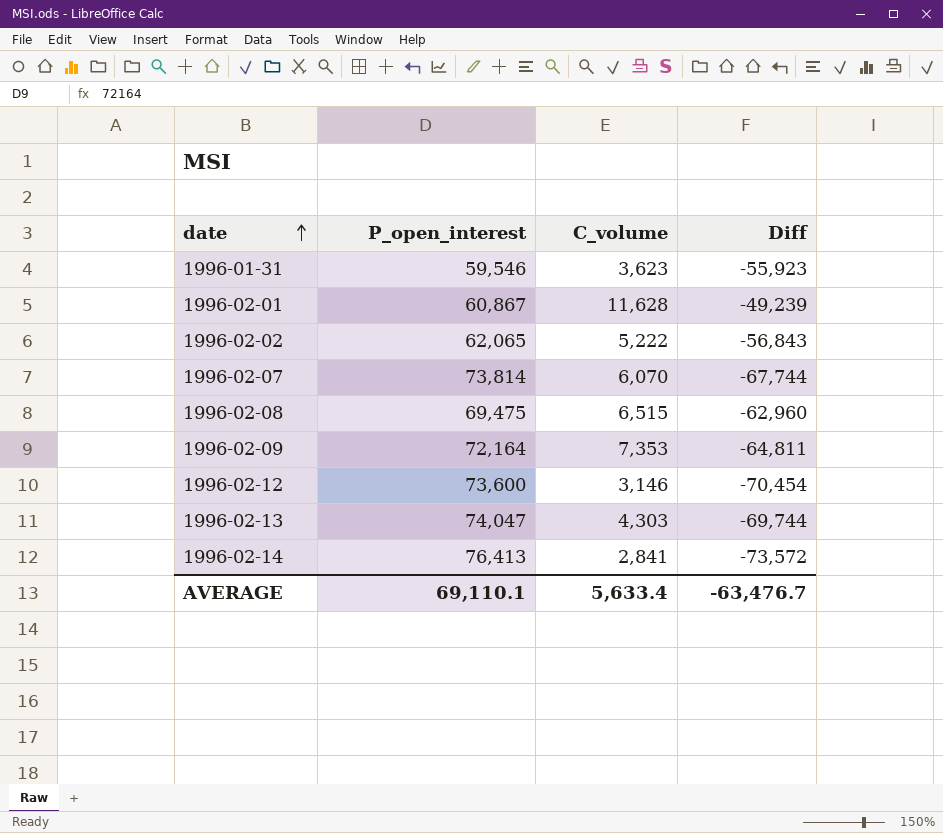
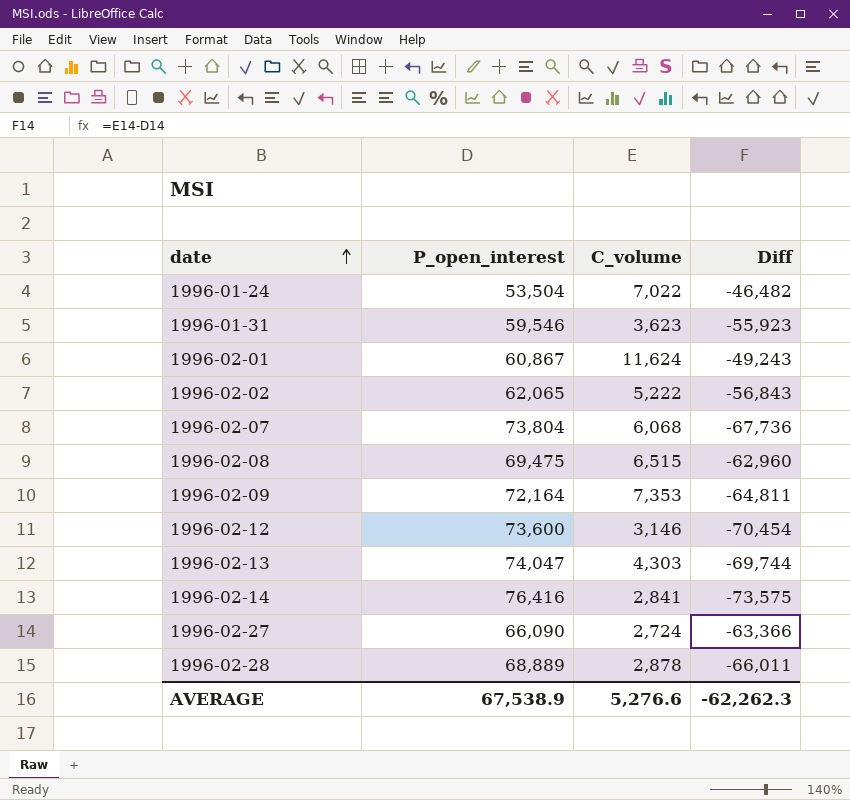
row 1996-01-24: none -> 53,504 | 7,022 | -46,482
1996-02-01 | C_volume: 11,628 -> 11,624
1996-02-01 | Diff: -49,239 -> -49,243
1996-02-07 | P_open_interest: 73,814 -> 73,804
1996-02-07 | C_volume: 6,070 -> 6,068
1996-02-07 | Diff: -67,744 -> -67,736
1996-02-14 | P_open_interest: 76,413 -> 76,416
1996-02-14 | Diff: -73,572 -> -73,575
row 1996-02-27: none -> 66,090 | 2,724 | -63,366
row 1996-02-28: none -> 68,889 | 2,878 | -66,011
AVERAGE | P_open_interest: 69,110.1 -> 67,538.9
AVERAGE | C_volume: 5,633.4 -> 5,276.6
AVERAGE | Diff: -63,476.7 -> -62,262.3

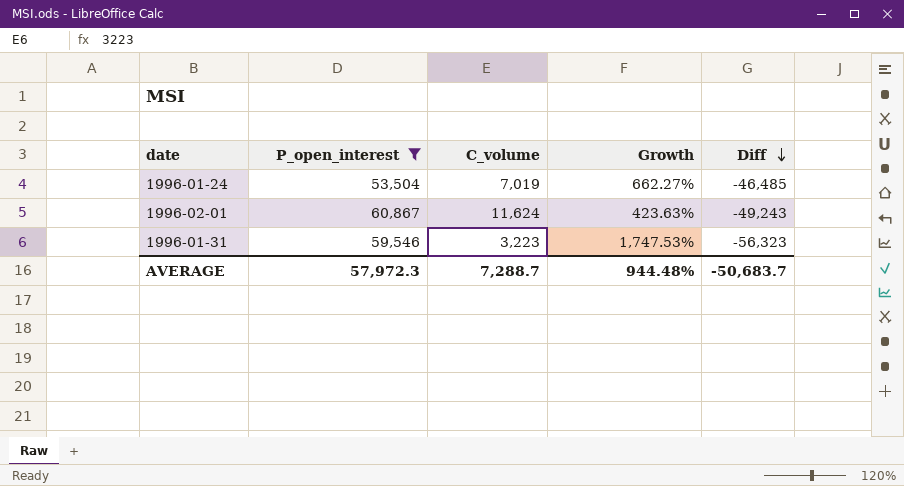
filter: none -> P_open_interest <= 60,867
row order: date ascending -> Diff descending
column Growth | formula: none -> ([P_open_interest] - [C_volume]) / [C_volume]
1996-01-24 | C_volume: 7,022 -> 7,019
1996-01-24 | Diff: -46,482 -> -46,485
1996-01-31 | C_volume: 3,623 -> 3,223
1996-01-31 | Diff: -55,923 -> -56,323
AVERAGE | P_open_interest: 67,538.9 -> 57,972.3
AVERAGE | C_volume: 5,276.6 -> 7,288.7
AVERAGE | Diff: -62,262.3 -> -50,683.7

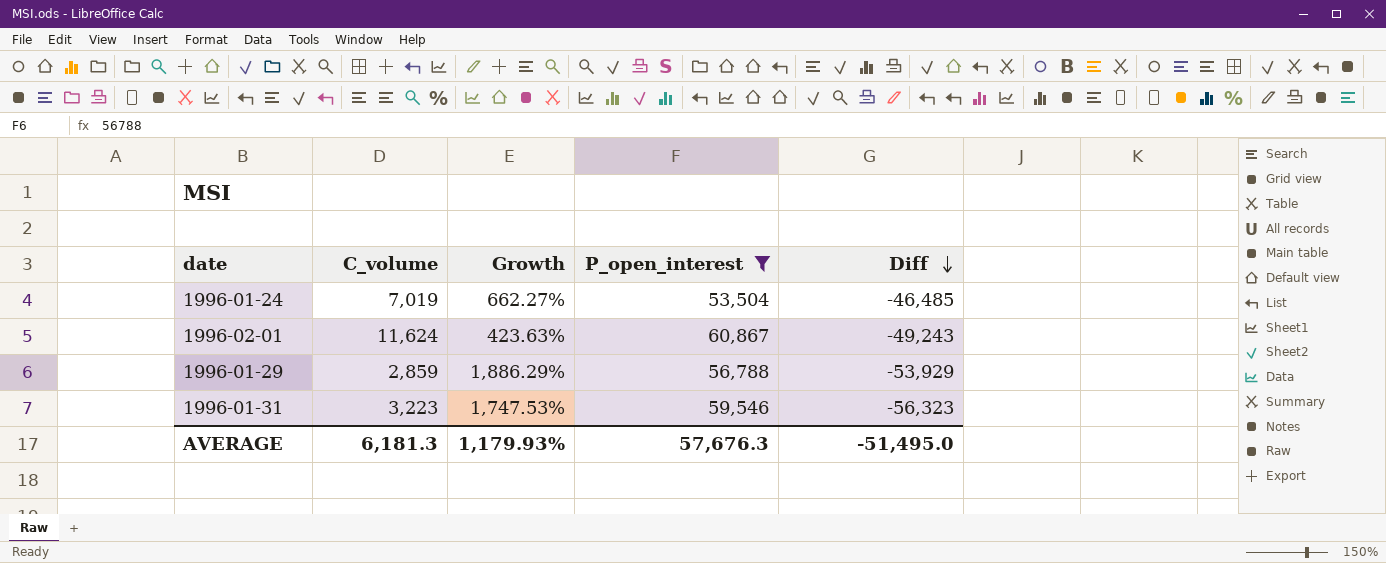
column P_open_interest | position: 2 -> 4
row 1996-01-29: none -> 2,859 | 1,886.29% | 56,788 | -53,929
AVERAGE | C_volume: 7,288.7 -> 6,181.3
AVERAGE | Growth: 944.48% -> 1,179.93%
AVERAGE | P_open_interest: 57,972.3 -> 57,676.3
AVERAGE | Diff: -50,683.7 -> -51,495.0

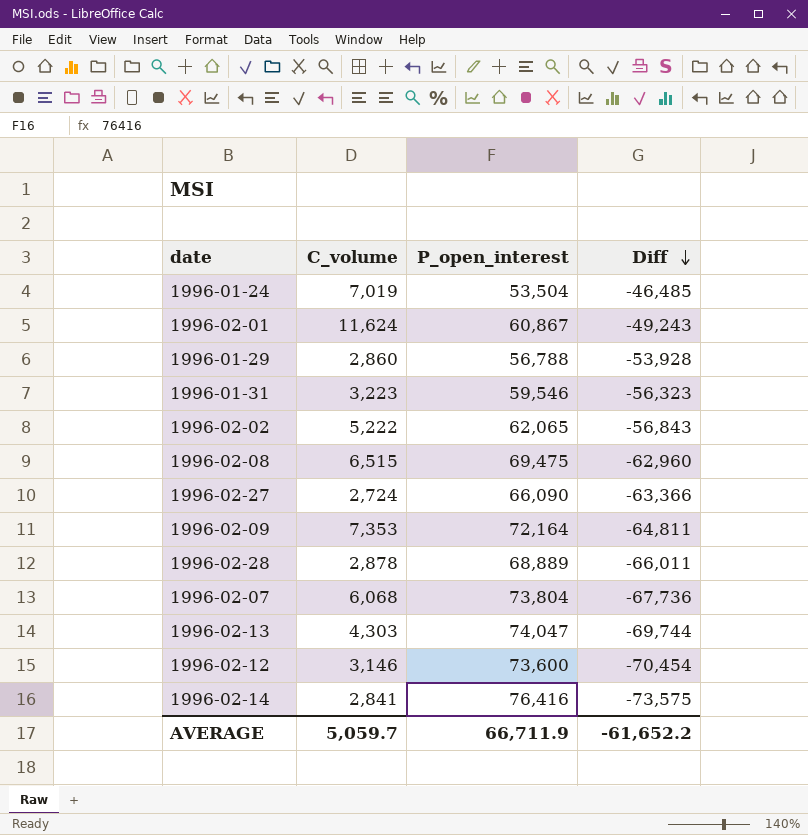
filter: P_open_interest <= 60,867 -> none
column Growth | formula: ([P_open_interest] - [C_volume]) / [C_volume] -> none
1996-01-29 | C_volume: 2,859 -> 2,860
1996-01-29 | Diff: -53,929 -> -53,928
AVERAGE | C_volume: 6,181.3 -> 5,059.7
AVERAGE | P_open_interest: 57,676.3 -> 66,711.9
AVERAGE | Diff: -51,495.0 -> -61,652.2

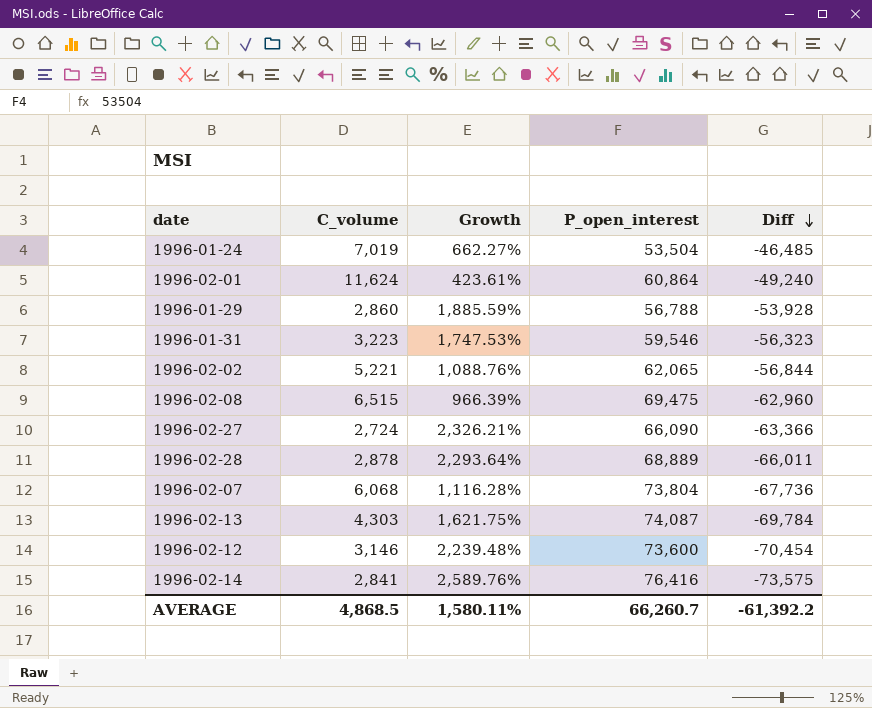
column Growth | formula: none -> ([P_open_interest] - [C_volume]) / [C_volume]
row 1996-02-09: 7,353 | 72,164 | -64,811 -> none
1996-02-01 | P_open_interest: 60,867 -> 60,864
1996-02-01 | Diff: -49,243 -> -49,240
1996-02-02 | C_volume: 5,222 -> 5,221
1996-02-02 | Diff: -56,843 -> -56,844
1996-02-13 | P_open_interest: 74,047 -> 74,087
1996-02-13 | Diff: -69,744 -> -69,784
AVERAGE | C_volume: 5,059.7 -> 4,868.5
AVERAGE | P_open_interest: 66,711.9 -> 66,260.7
AVERAGE | Diff: -61,652.2 -> -61,392.2

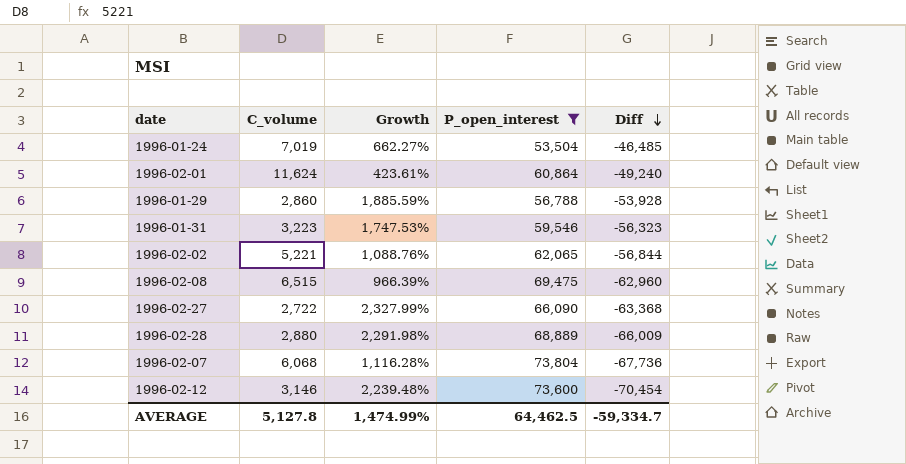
filter: none -> P_open_interest <= 73,804
1996-02-27 | C_volume: 2,724 -> 2,722
1996-02-27 | Growth: 2,326.21% -> 2,327.99%
1996-02-27 | Diff: -63,366 -> -63,368
1996-02-28 | C_volume: 2,878 -> 2,880
1996-02-28 | Growth: 2,293.64% -> 2,291.98%
1996-02-28 | Diff: -66,011 -> -66,009
AVERAGE | C_volume: 4,868.5 -> 5,127.8
AVERAGE | Growth: 1,580.11% -> 1,474.99%
AVERAGE | P_open_interest: 66,260.7 -> 64,462.5
AVERAGE | Diff: -61,392.2 -> -59,334.7

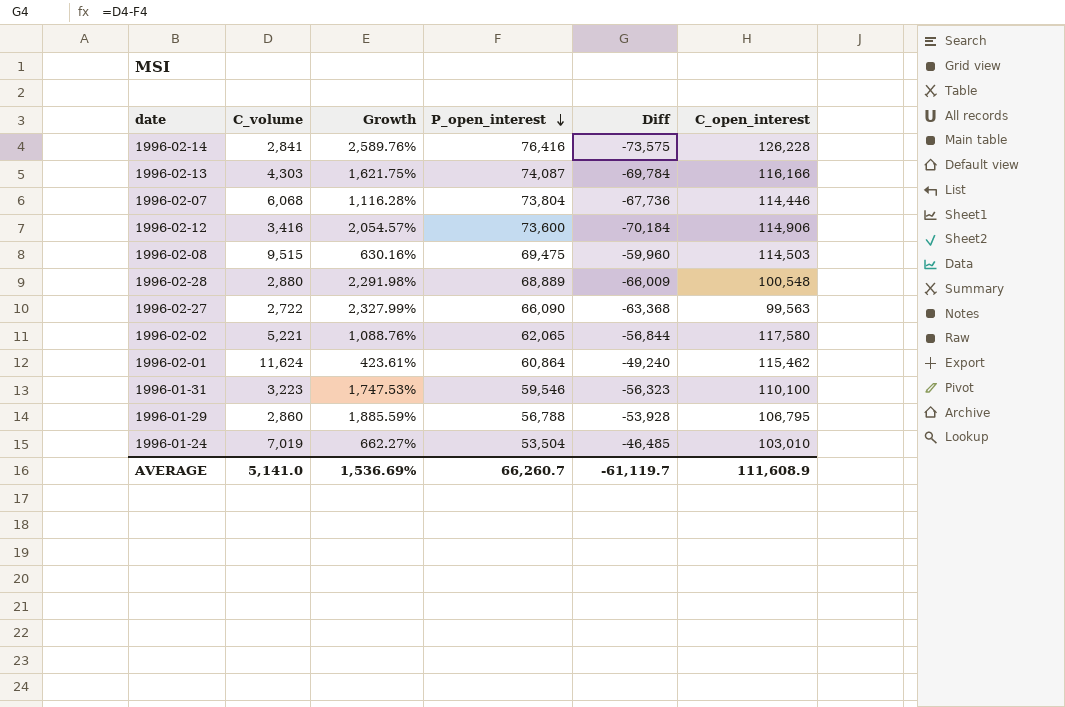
filter: P_open_interest <= 73,804 -> none
row order: Diff descending -> P_open_interest descending
column C_open_interest | position: none -> 6
1996-02-12 | C_volume: 3,146 -> 3,416
1996-02-12 | Growth: 2,239.48% -> 2,054.57%
1996-02-12 | Diff: -70,454 -> -70,184
1996-02-08 | C_volume: 6,515 -> 9,515
1996-02-08 | Growth: 966.39% -> 630.16%
1996-02-08 | Diff: -62,960 -> -59,960
AVERAGE | C_volume: 5,127.8 -> 5,141.0
AVERAGE | Growth: 1,474.99% -> 1,536.69%
AVERAGE | P_open_interest: 64,462.5 -> 66,260.7
AVERAGE | Diff: -59,334.7 -> -61,119.7

